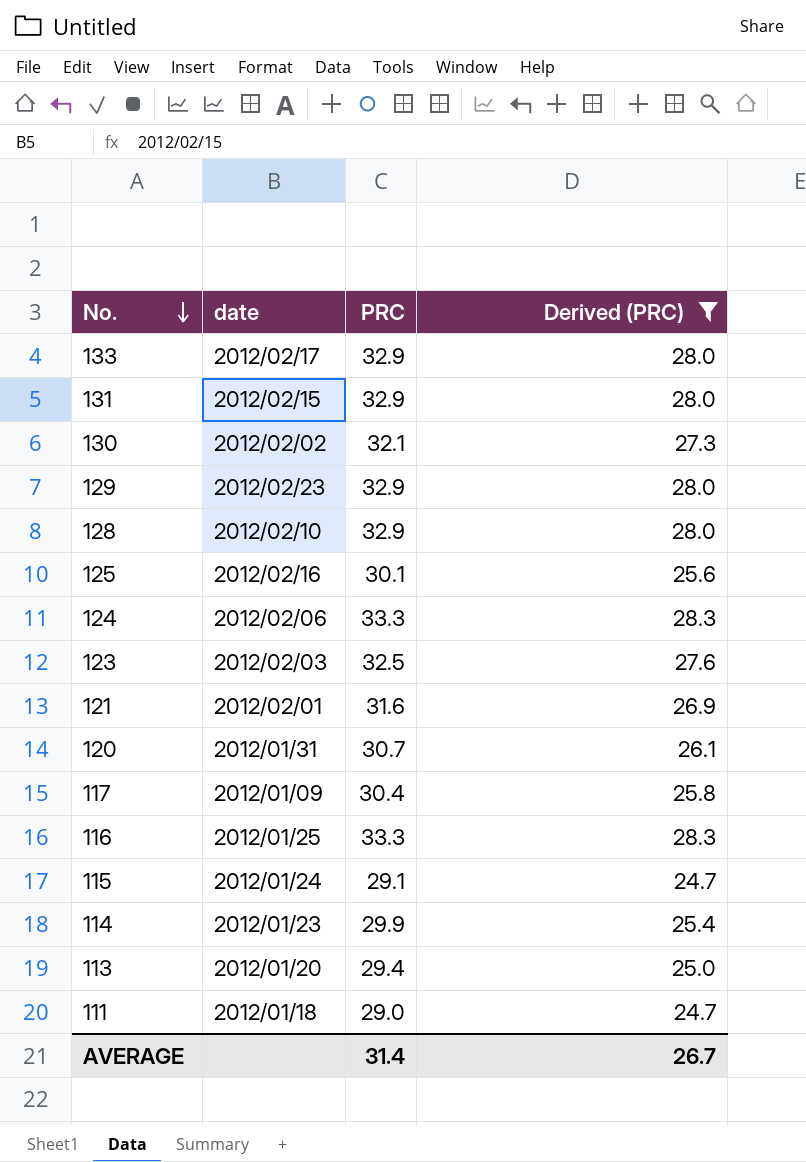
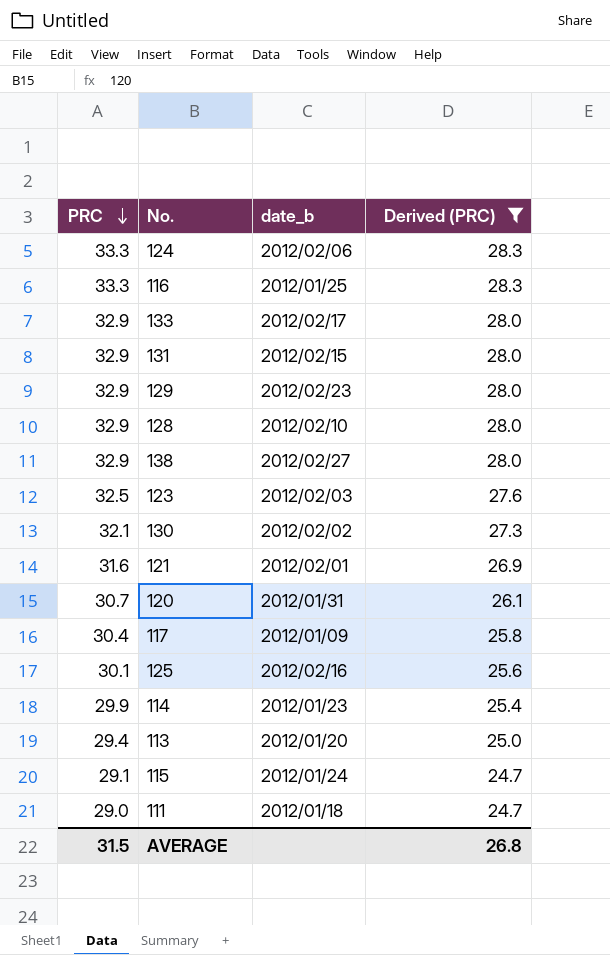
row order: No. descending -> PRC descending
column PRC | position: 3 -> 1
column name: date -> date_b
row 138: none -> 32.9 | 2012/02/27 | 28.0
AVERAGE | PRC: 31.4 -> 31.5
AVERAGE | Derived (PRC): 26.7 -> 26.8

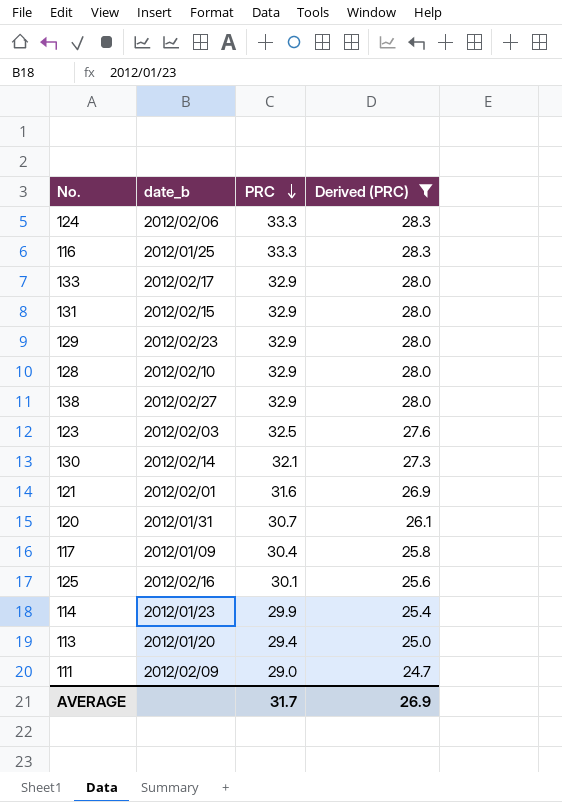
column PRC | position: 1 -> 3
row 115: 29.1 | 2012/01/24 | 24.7 -> none
130 | date_b: 2012/02/02 -> 2012/02/14
111 | date_b: 2012/01/18 -> 2012/02/09
AVERAGE | PRC: 31.5 -> 31.7
AVERAGE | Derived (PRC): 26.8 -> 26.9

